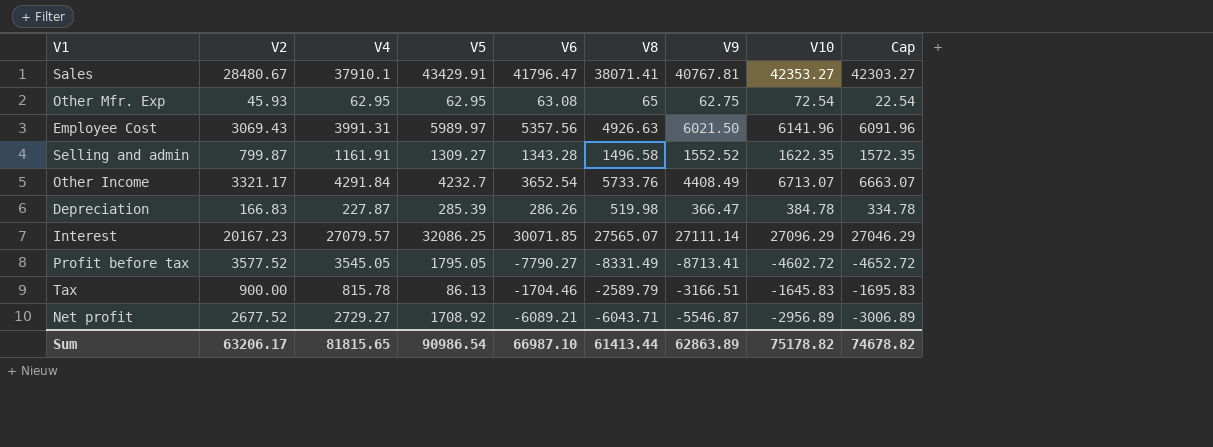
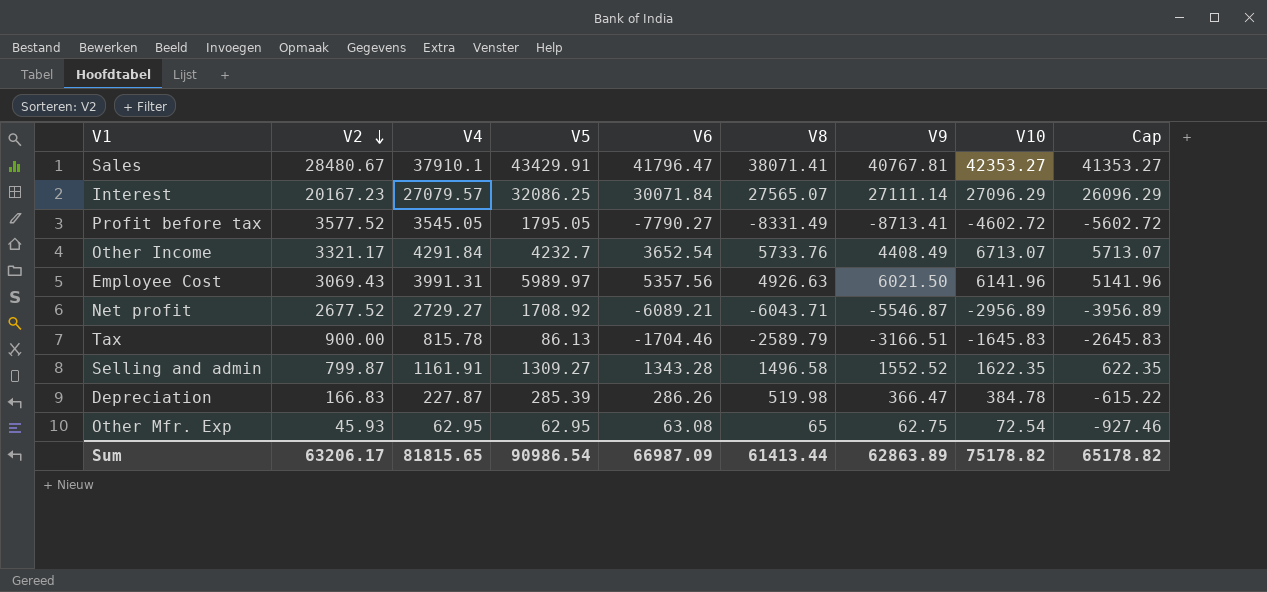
row order: none -> V2 descending
column Cap | formula: [V10] - 50 -> [V10] - 1000
Interest | V6: 30071.85 -> 30071.84
Sum | V6: 66987.10 -> 66987.09
Sum | Cap: 74678.82 -> 65178.82

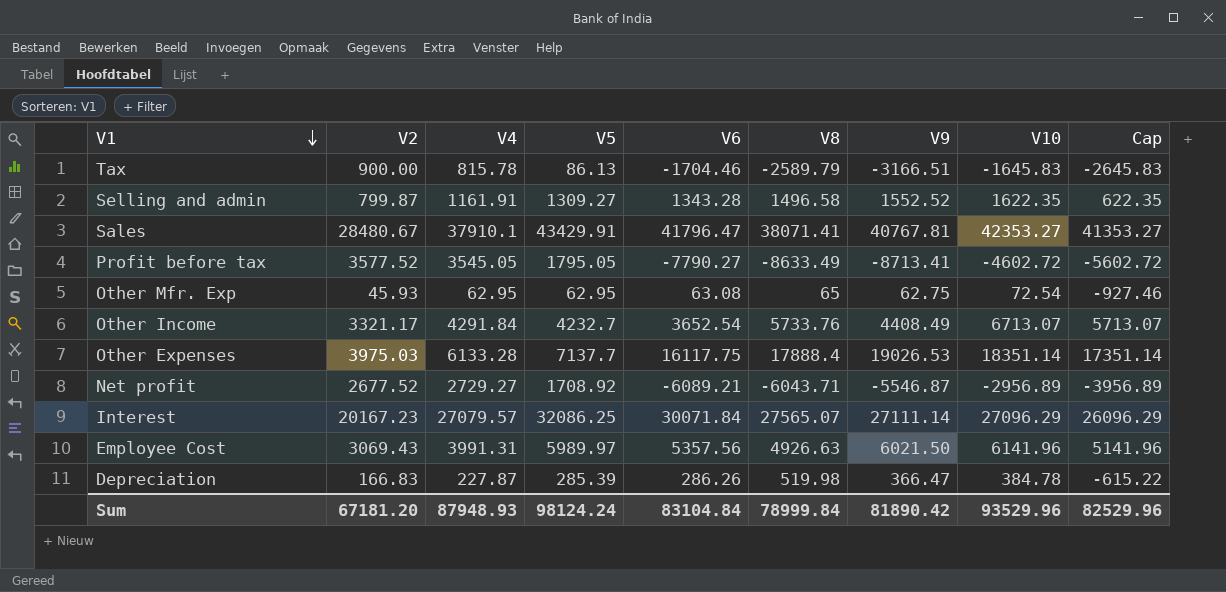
row order: V2 descending -> V1 descending
Profit before tax | V8: -8331.49 -> -8633.49
row Other Expenses: none -> 3975.03 | 6133.28 | 7137.7 | 16117.75 | 17888.4 | 19026.53 | 18351.14 | 17351.14
Sum | V2: 63206.17 -> 67181.20
Sum | V4: 81815.65 -> 87948.93
Sum | V5: 90986.54 -> 98124.24
Sum | V6: 66987.09 -> 83104.84
Sum | V8: 61413.44 -> 78999.84
Sum | V9: 62863.89 -> 81890.42
Sum | V10: 75178.82 -> 93529.96
Sum | Cap: 65178.82 -> 82529.96

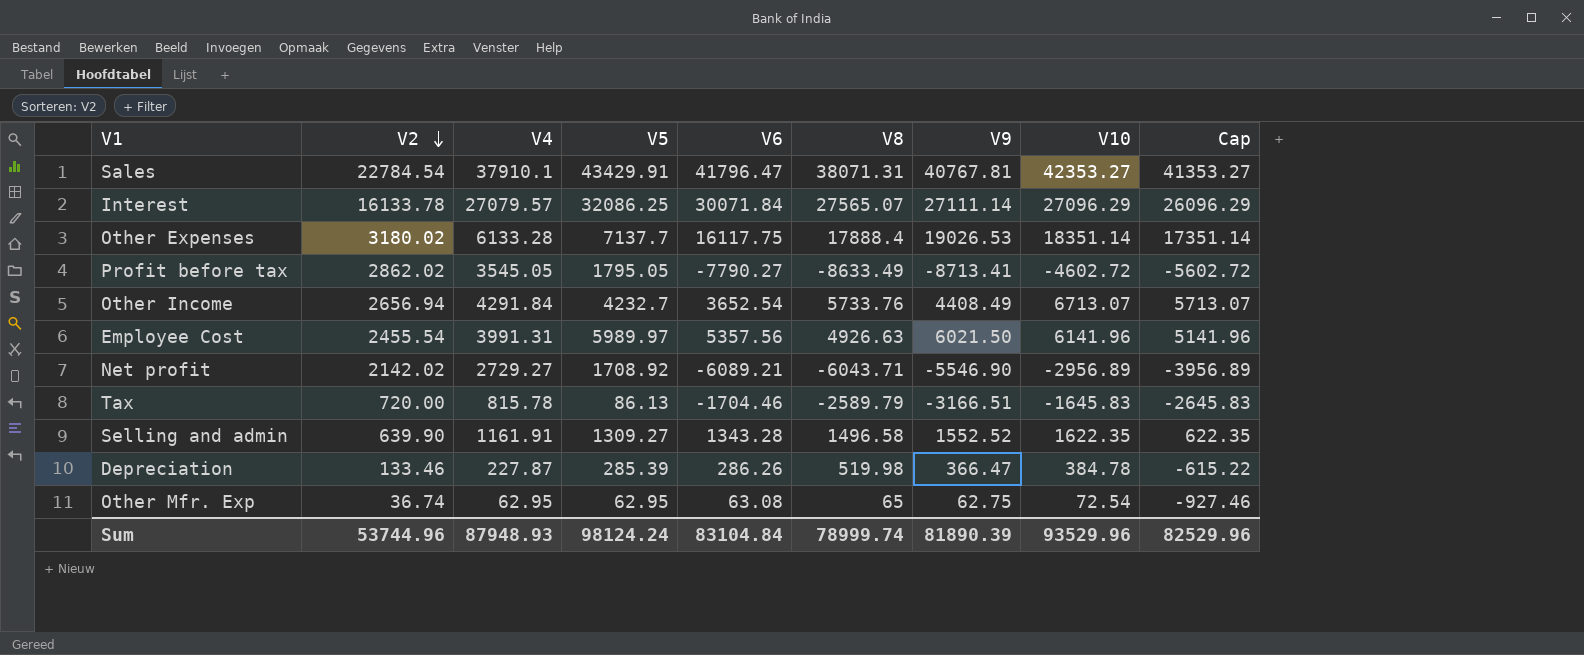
row order: V1 descending -> V2 descending
Sales | V2: 28480.67 -> 22784.54
Sales | V8: 38071.41 -> 38071.31
Interest | V2: 20167.23 -> 16133.78
Other Expenses | V2: 3975.03 -> 3180.02
Profit before tax | V2: 3577.52 -> 2862.02
Other Income | V2: 3321.17 -> 2656.94
Employee Cost | V2: 3069.43 -> 2455.54
Net profit | V2: 2677.52 -> 2142.02
Net profit | V9: -5546.87 -> -5546.90
Tax | V2: 900.00 -> 720.00
Selling and admin | V2: 799.87 -> 639.90
Depreciation | V2: 166.83 -> 133.46
Other Mfr. Exp | V2: 45.93 -> 36.74
Sum | V2: 67181.20 -> 53744.96
Sum | V8: 78999.84 -> 78999.74
Sum | V9: 81890.42 -> 81890.39

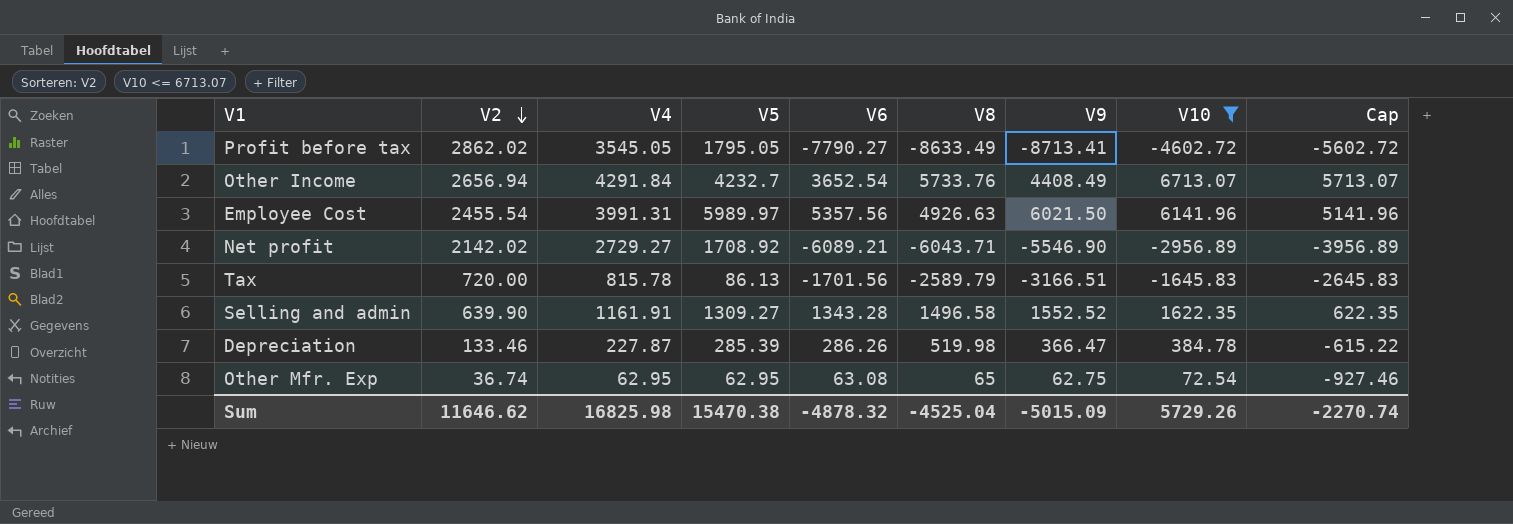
filter: none -> V10 <= 6713.07
Tax | V6: -1704.46 -> -1701.56
Sum | V2: 53744.96 -> 11646.62
Sum | V4: 87948.93 -> 16825.98
Sum | V5: 98124.24 -> 15470.38
Sum | V6: 83104.84 -> -4878.32
Sum | V8: 78999.74 -> -4525.04
Sum | V9: 81890.39 -> -5015.09
Sum | V10: 93529.96 -> 5729.26
Sum | Cap: 82529.96 -> -2270.74

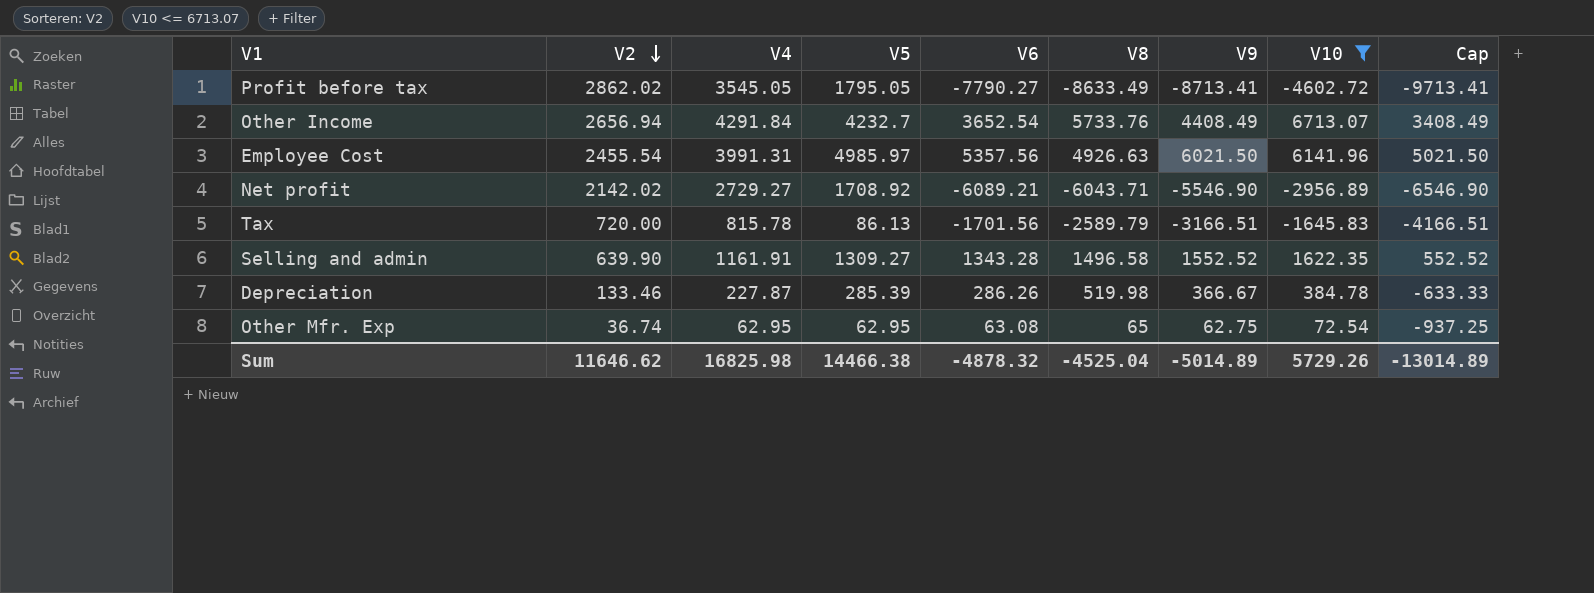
column Cap | formula: [V10] - 1000 -> [V9] - 1000
Employee Cost | V5: 5989.97 -> 4985.97
Depreciation | V9: 366.47 -> 366.67
Sum | V5: 15470.38 -> 14466.38
Sum | V9: -5015.09 -> -5014.89
Sum | Cap: -2270.74 -> -13014.89

